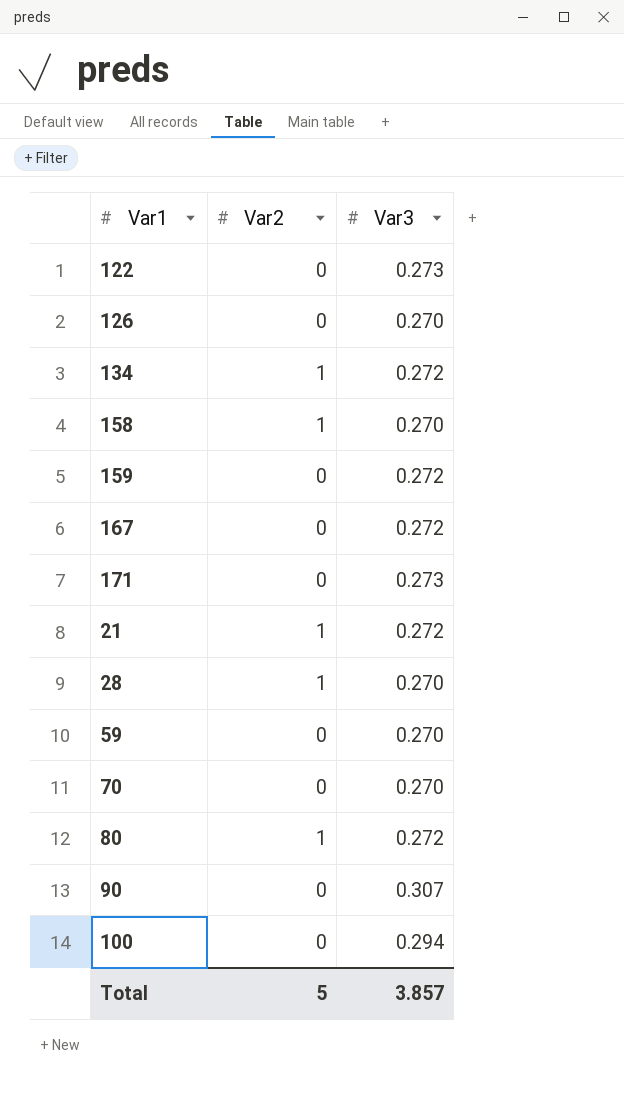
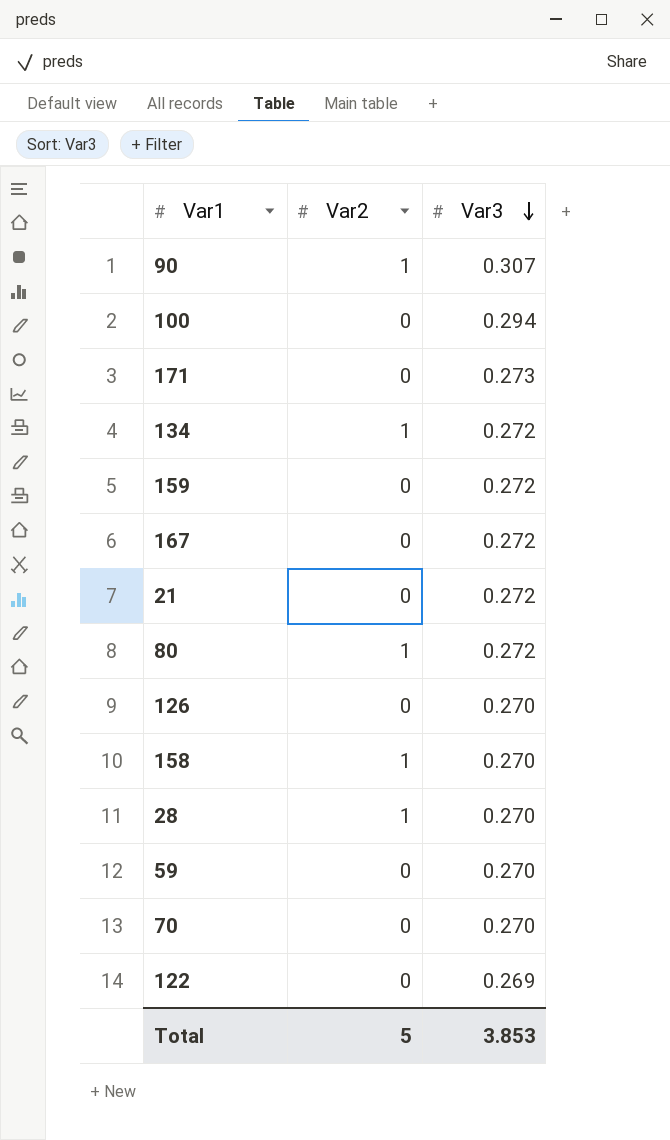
row order: none -> Var3 descending
90 | Var2: 0 -> 1
21 | Var2: 1 -> 0
122 | Var3: 0.273 -> 0.269
Total | Var3: 3.857 -> 3.853

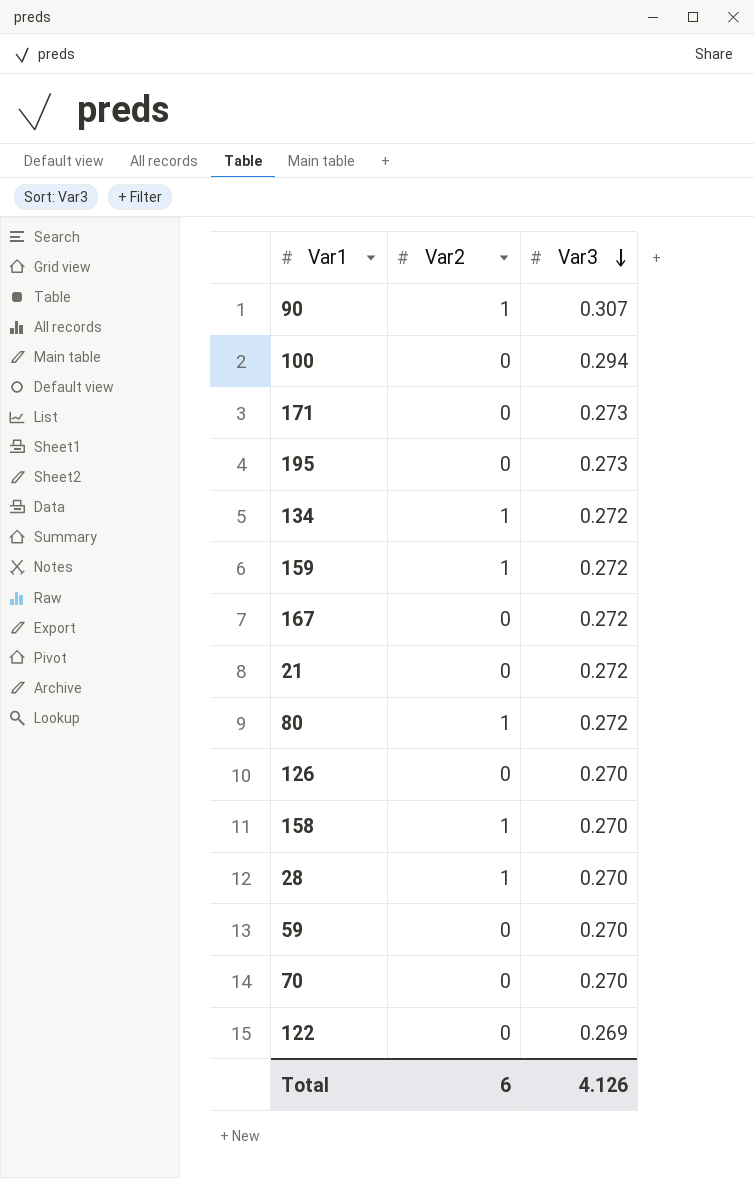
row 195: none -> 0 | 0.273
159 | Var2: 0 -> 1
Total | Var2: 5 -> 6
Total | Var3: 3.853 -> 4.126

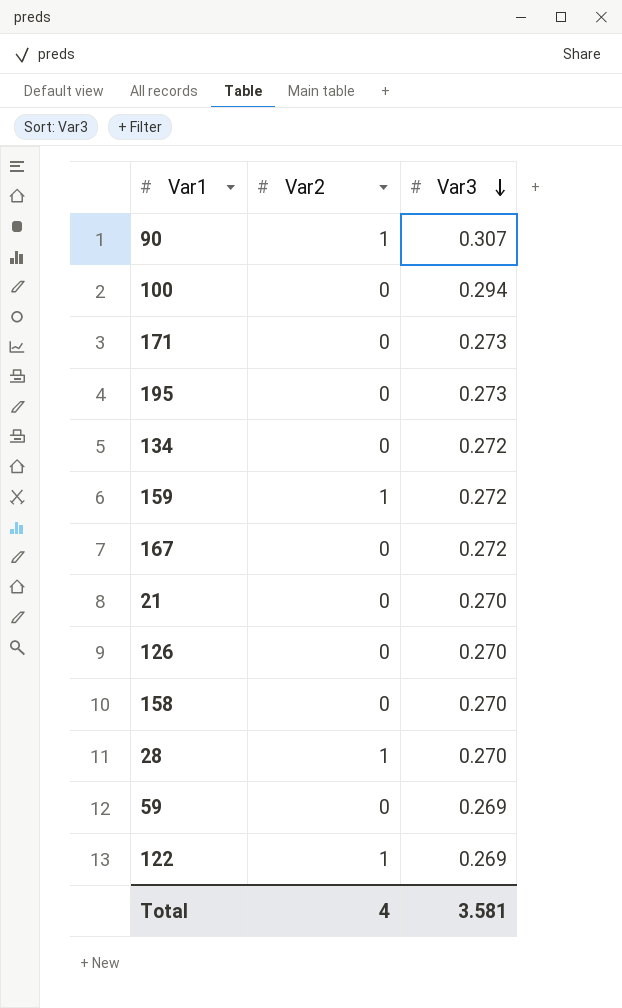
row 80: 1 | 0.272 -> none
row 70: 0 | 0.270 -> none
134 | Var2: 1 -> 0
21 | Var3: 0.272 -> 0.270
158 | Var2: 1 -> 0
59 | Var3: 0.270 -> 0.269
122 | Var2: 0 -> 1
Total | Var2: 6 -> 4
Total | Var3: 4.126 -> 3.581

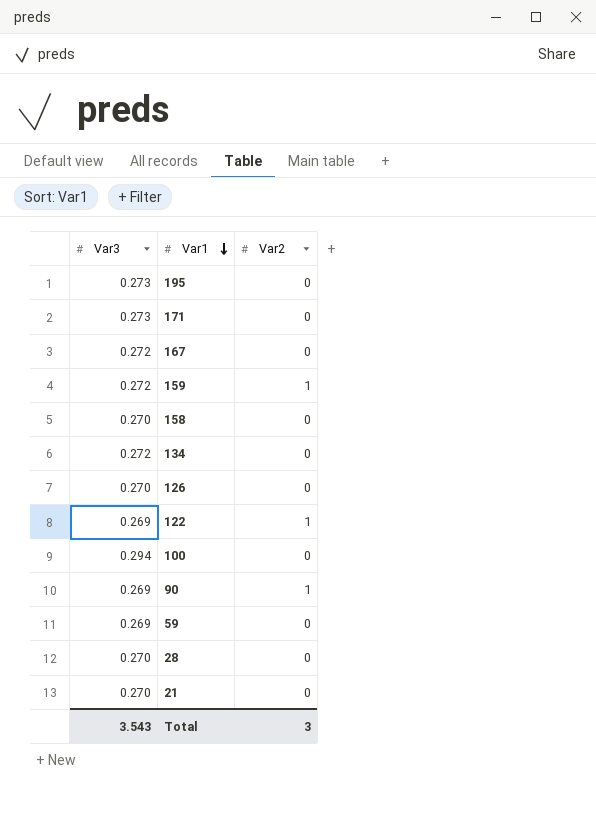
row order: Var3 descending -> Var1 descending
column Var3 | position: 3 -> 1
90 | Var3: 0.307 -> 0.269
28 | Var2: 1 -> 0
Total | Var3: 3.581 -> 3.543
Total | Var2: 4 -> 3

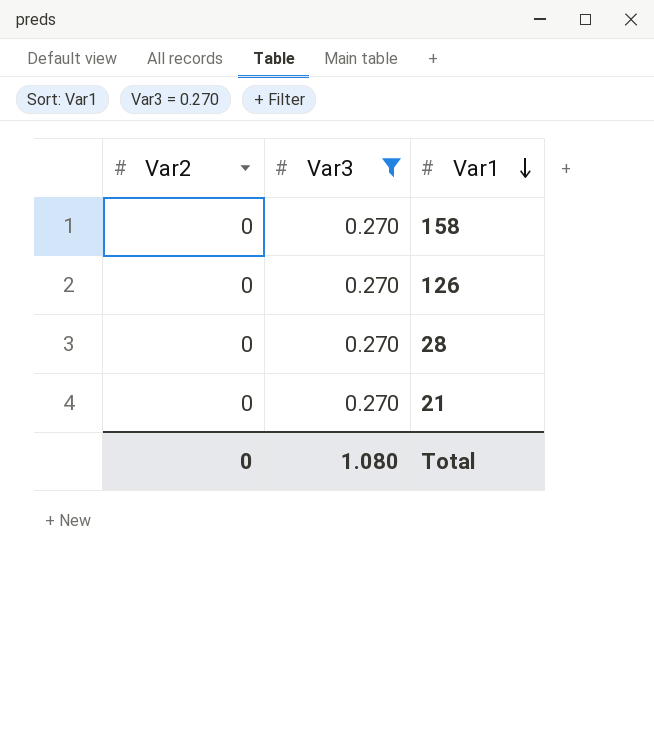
filter: none -> Var3 = 0.270
column Var2 | position: 3 -> 1
Total | Var2: 3 -> 0
Total | Var3: 3.543 -> 1.080

